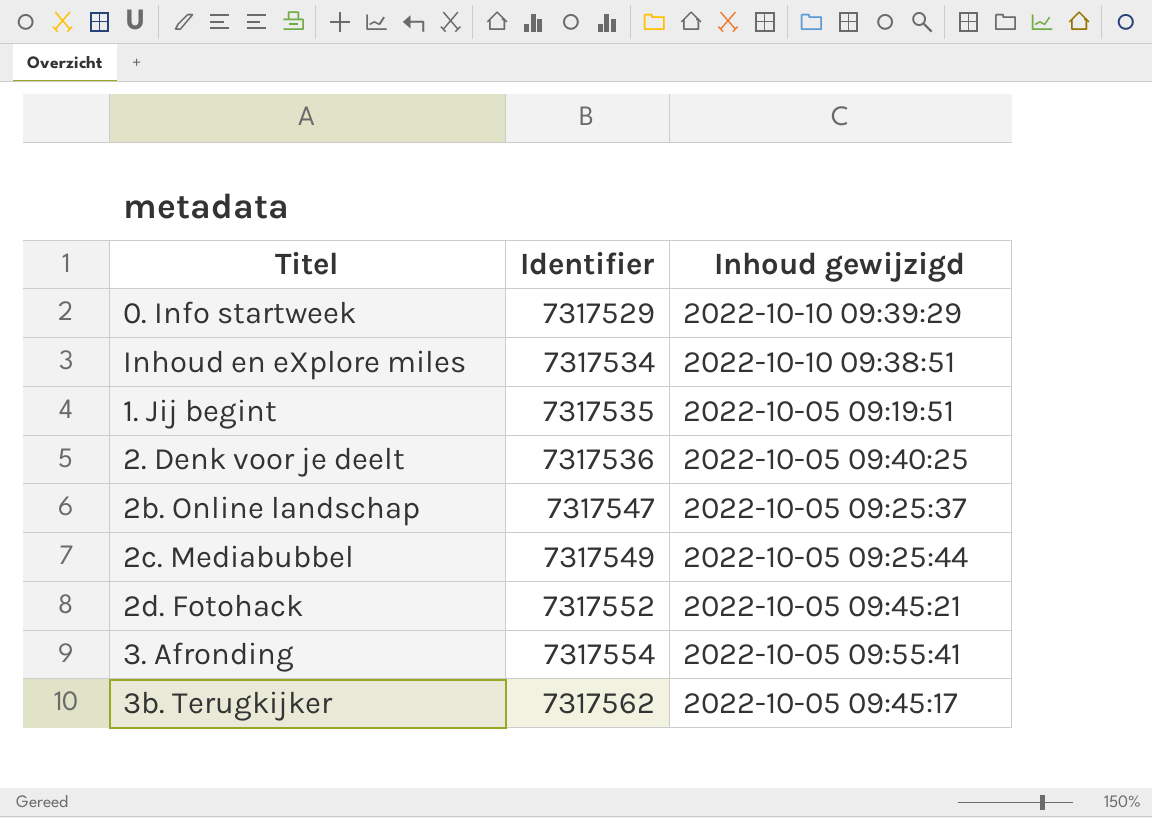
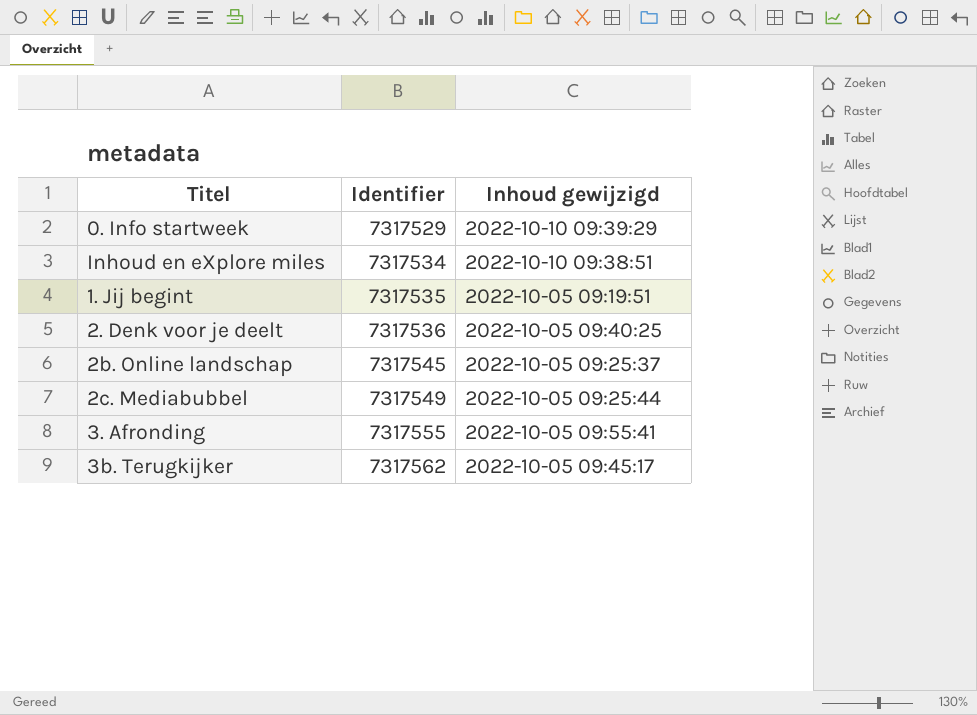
row 2d. Fotohack: 7317552 | 2022-10-05 09:45:21 -> none
2b. Online landschap | Identifier: 7317547 -> 7317545
3. Afronding | Identifier: 7317554 -> 7317555

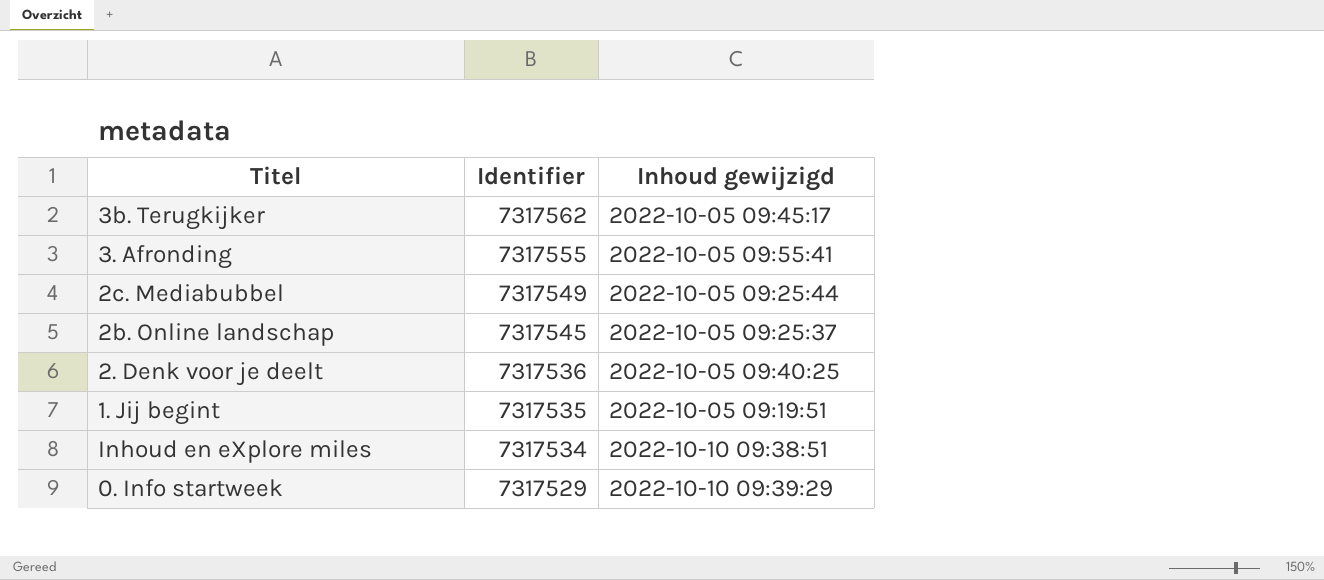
row order: Identifier ascending -> Identifier descending

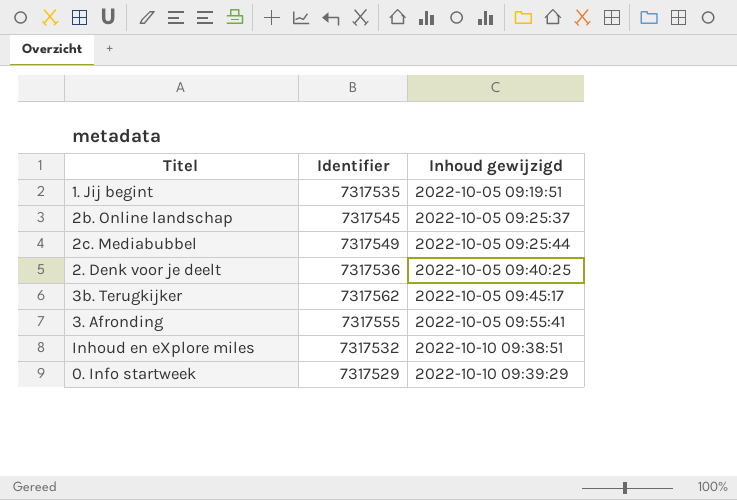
row order: Identifier descending -> Inhoud gewijzigd ascending
Inhoud en eXplore miles | Identifier: 7317534 -> 7317532

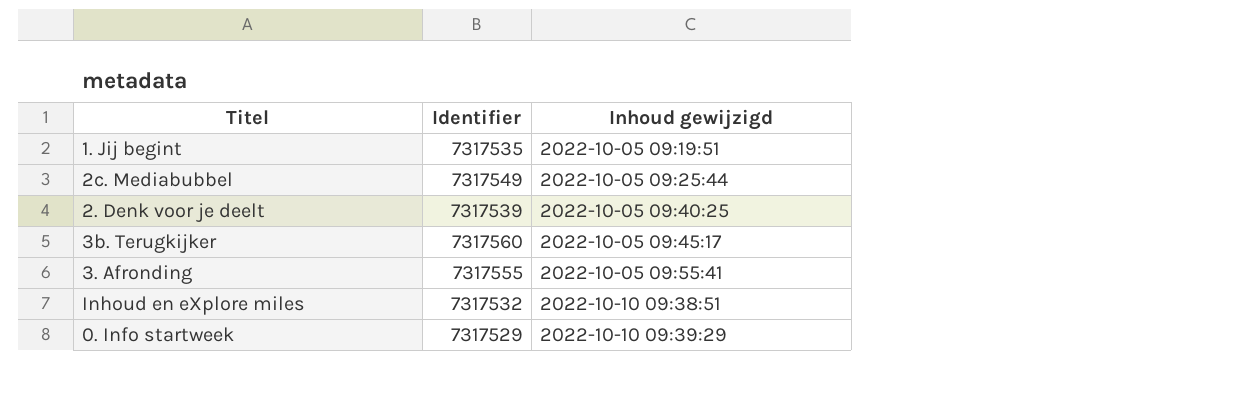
row 2b. Online landschap: 7317545 | 2022-10-05 09:25:37 -> none
2. Denk voor je deelt | Identifier: 7317536 -> 7317539
3b. Terugkijker | Identifier: 7317562 -> 7317560

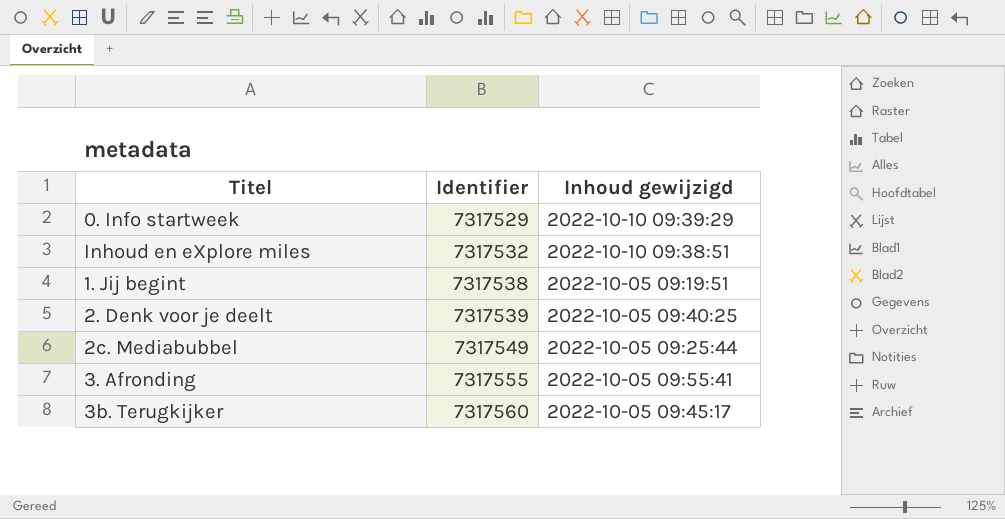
row order: Inhoud gewijzigd ascending -> Identifier ascending
1. Jij begint | Identifier: 7317535 -> 7317538

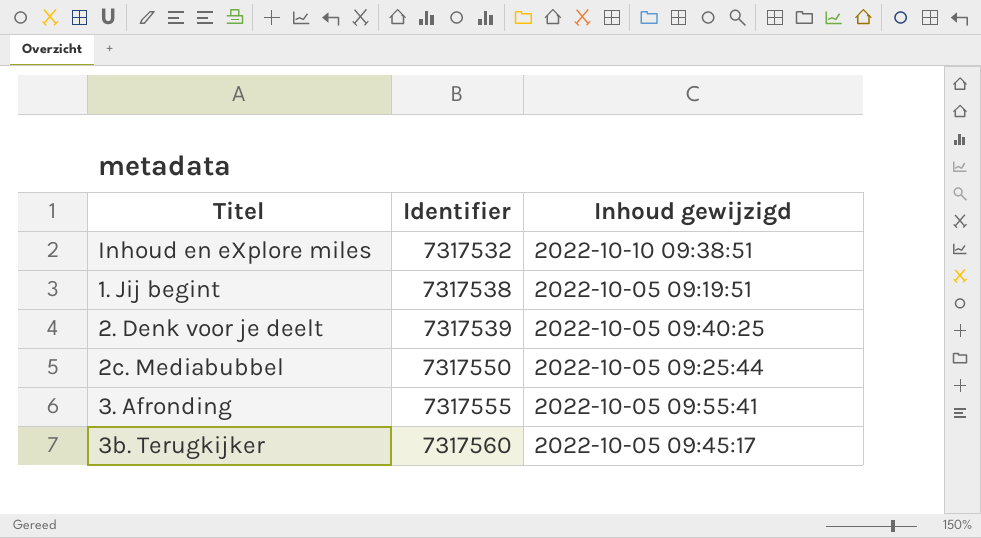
row 0. Info startweek: 7317529 | 2022-10-10 09:39:29 -> none
2c. Mediabubbel | Identifier: 7317549 -> 7317550

